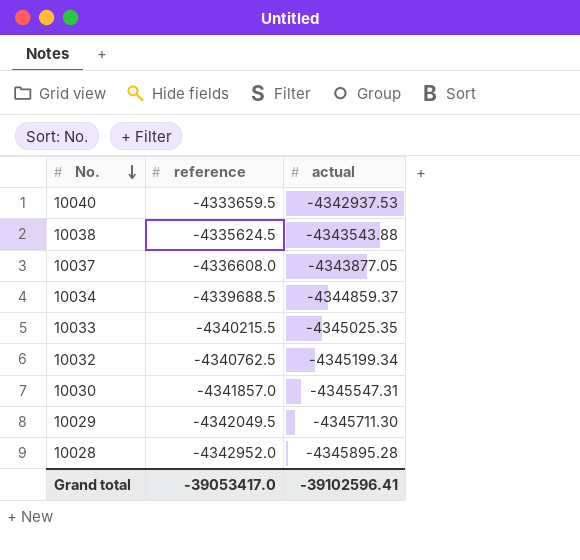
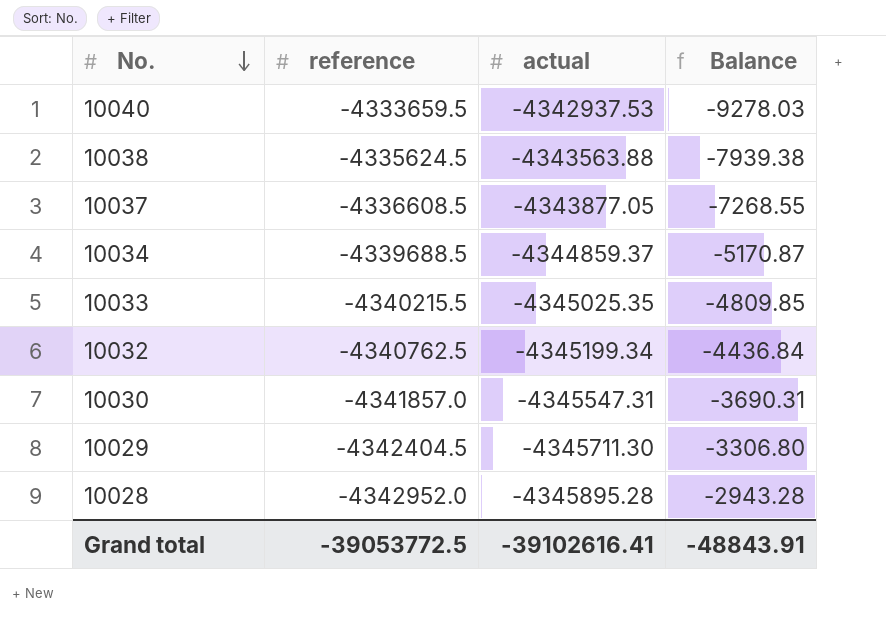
column Balance | formula: none -> [actual] - [reference]
10038 | actual: -4343543.88 -> -4343563.88
10037 | reference: -4336608.0 -> -4336608.5
10029 | reference: -4342049.5 -> -4342404.5
Grand total | reference: -39053417.0 -> -39053772.5
Grand total | actual: -39102596.41 -> -39102616.41

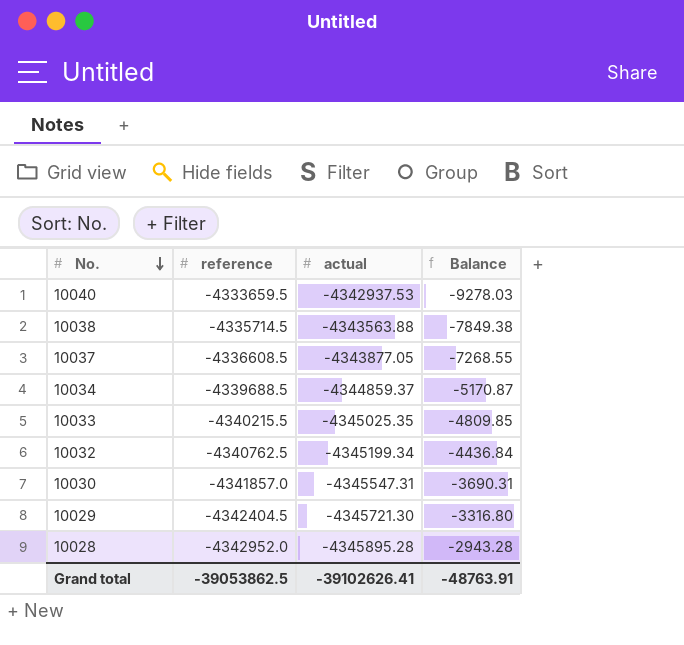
10038 | reference: -4335624.5 -> -4335714.5
10038 | Balance: -7939.38 -> -7849.38
10029 | actual: -4345711.30 -> -4345721.30
10029 | Balance: -3306.80 -> -3316.80
Grand total | reference: -39053772.5 -> -39053862.5
Grand total | actual: -39102616.41 -> -39102626.41
Grand total | Balance: -48843.91 -> -48763.91

